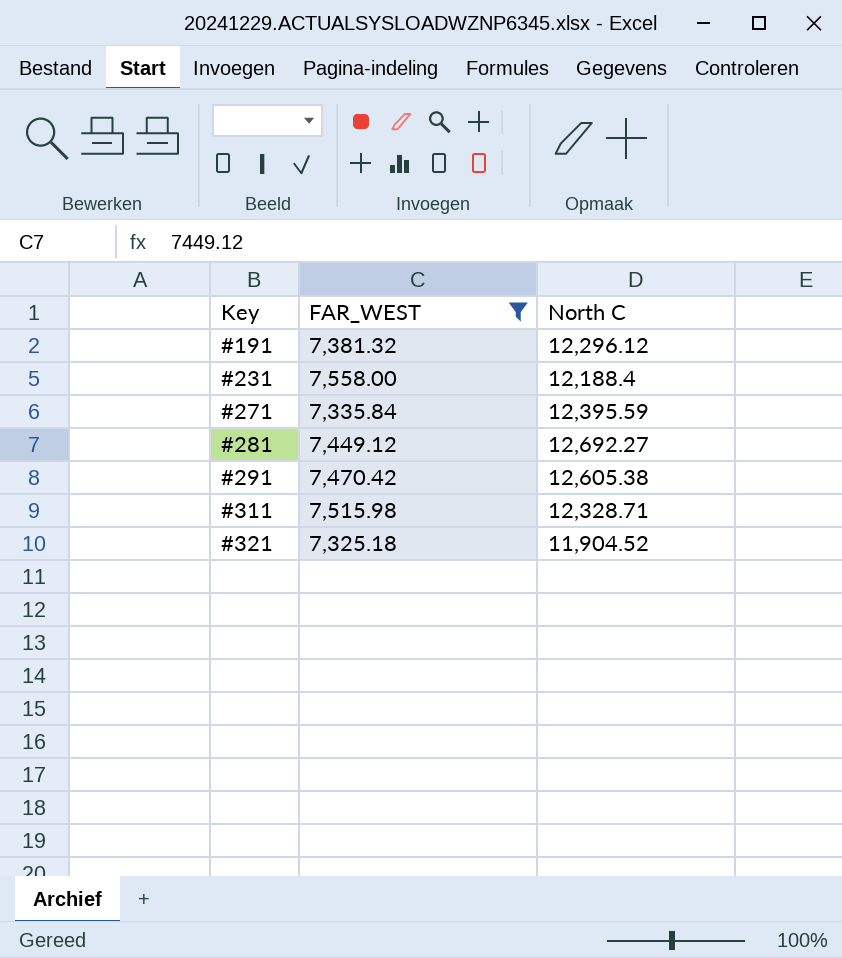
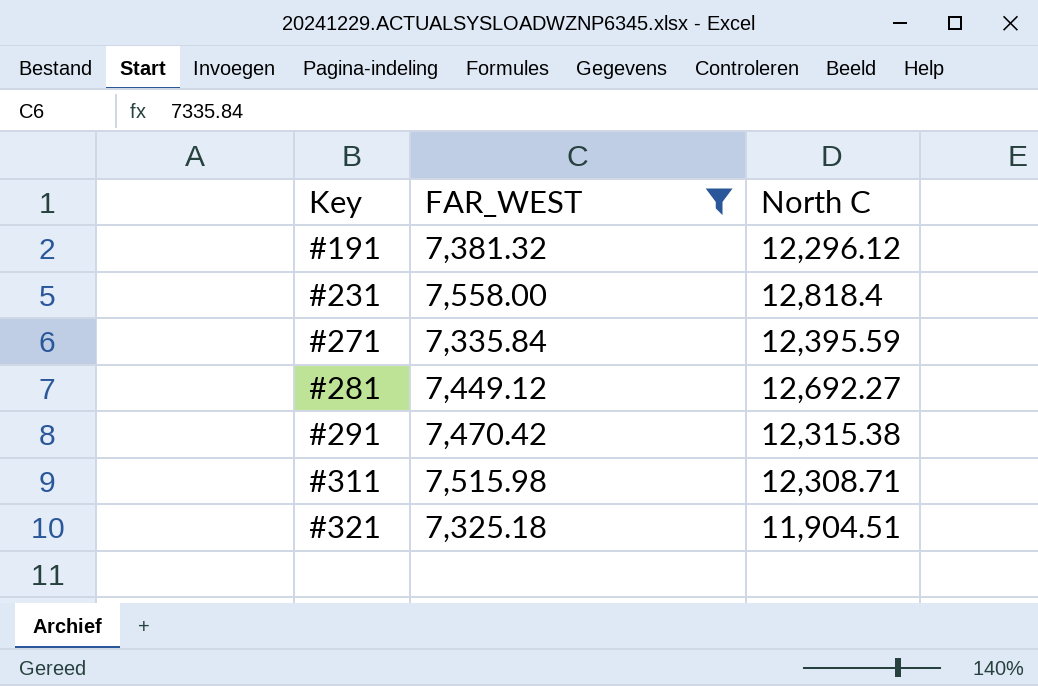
#231 | North C: 12,188.4 -> 12,818.4
#291 | North C: 12,605.38 -> 12,315.38
#311 | North C: 12,328.71 -> 12,308.71
#321 | North C: 11,904.52 -> 11,904.51

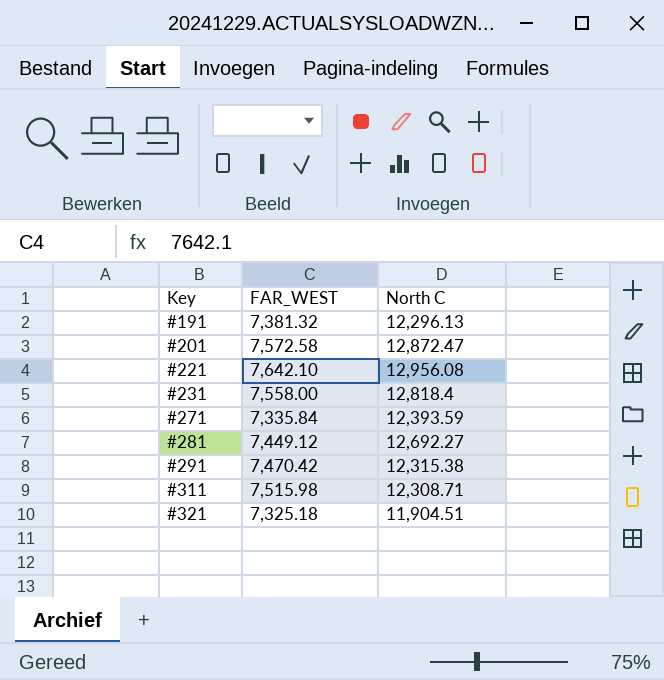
filter: FAR_WEST <= 7,558.00 -> none
#191 | North C: 12,296.12 -> 12,296.13
#271 | North C: 12,395.59 -> 12,393.59

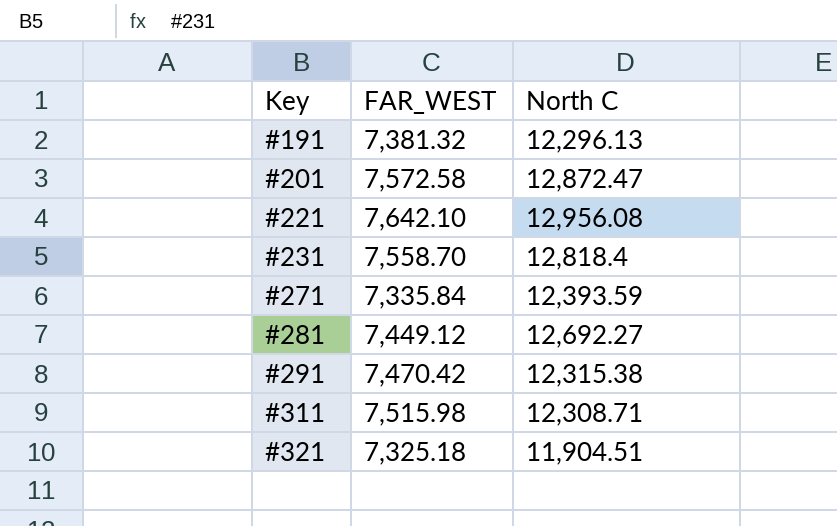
#231 | FAR_WEST: 7,558.00 -> 7,558.70

